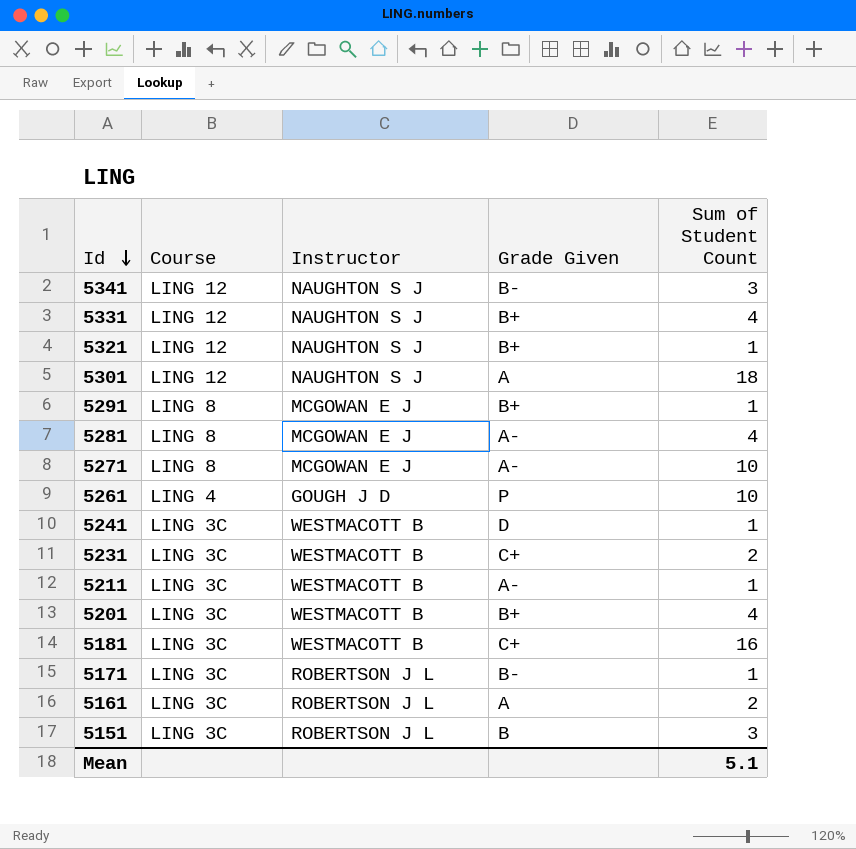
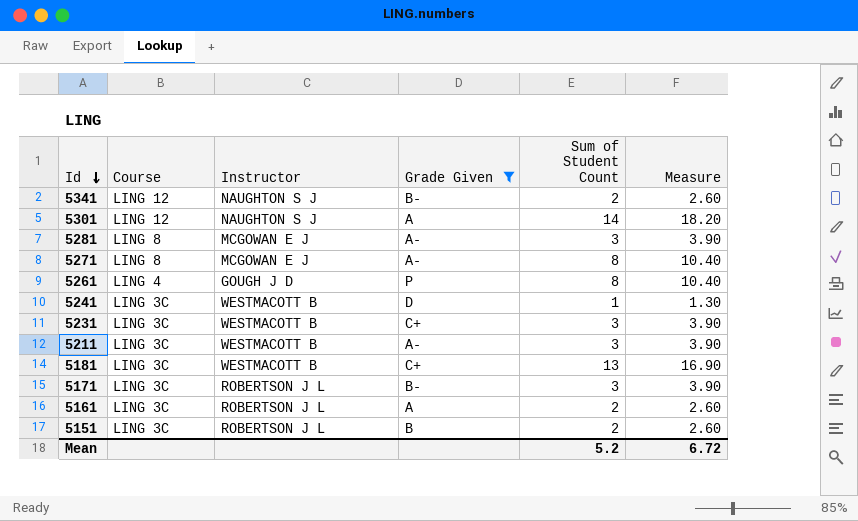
filter: none -> Grade Given != B+
column Measure | formula: none -> [Sum of Student Count] * 1.3
5341 | Sum of Student Count: 3 -> 2
5301 | Sum of Student Count: 18 -> 14
5281 | Sum of Student Count: 4 -> 3
5271 | Sum of Student Count: 10 -> 8
5261 | Sum of Student Count: 10 -> 8
5231 | Sum of Student Count: 2 -> 3
5211 | Sum of Student Count: 1 -> 3
5181 | Sum of Student Count: 16 -> 13
5171 | Sum of Student Count: 1 -> 3
5151 | Sum of Student Count: 3 -> 2
Mean | Sum of Student Count: 5.1 -> 5.2

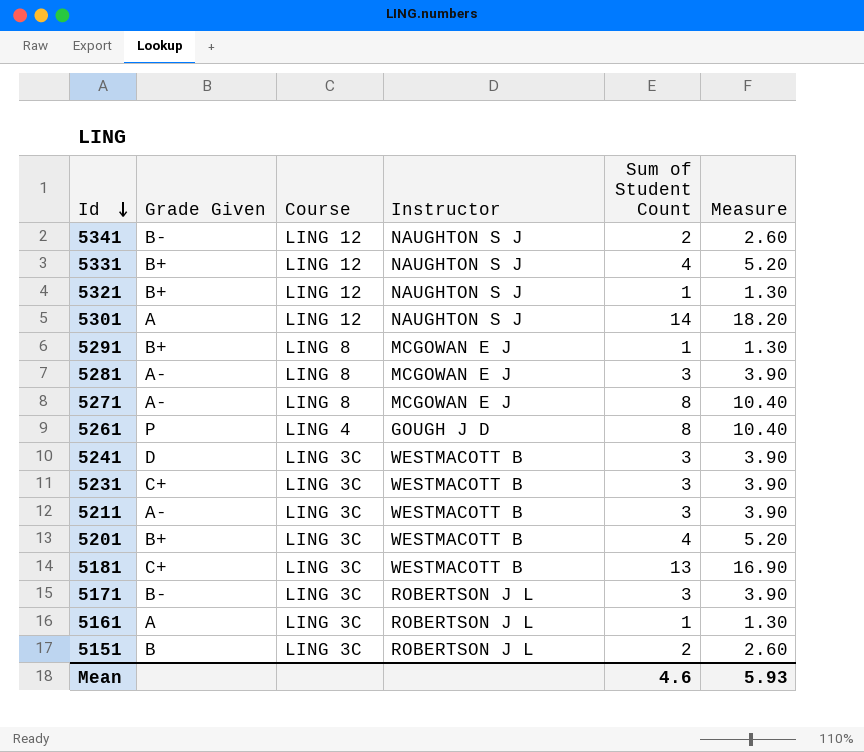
filter: Grade Given != B+ -> none
column Grade Given | position: 4 -> 2
5241 | Sum of Student Count: 1 -> 3
5241 | Measure: 1.30 -> 3.90
5161 | Sum of Student Count: 2 -> 1
5161 | Measure: 2.60 -> 1.30
Mean | Sum of Student Count: 5.2 -> 4.6
Mean | Measure: 6.72 -> 5.93

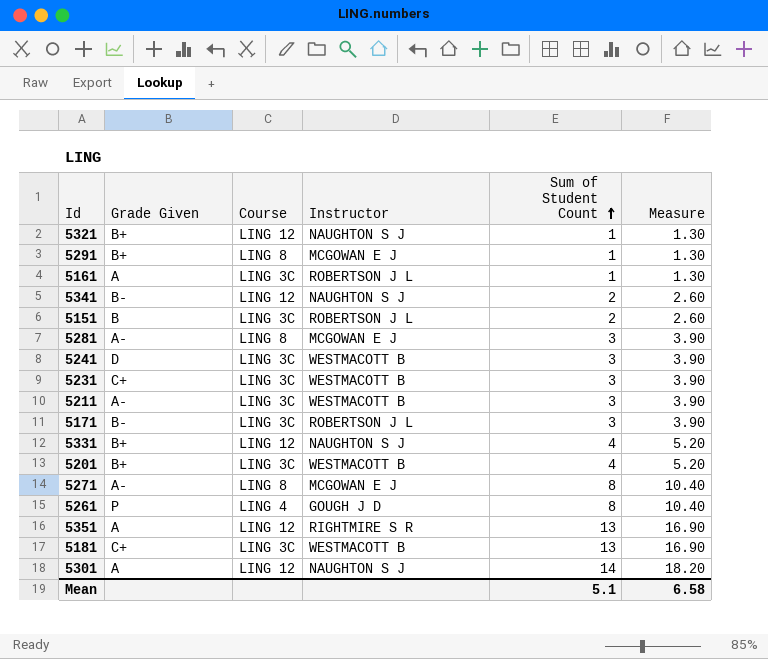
row order: Id descending -> Sum of Student Count ascending
row 5351: none -> A | LING 12 | RIGHTMIRE S R | 13 | 16.90
Mean | Sum of Student Count: 4.6 -> 5.1
Mean | Measure: 5.93 -> 6.58

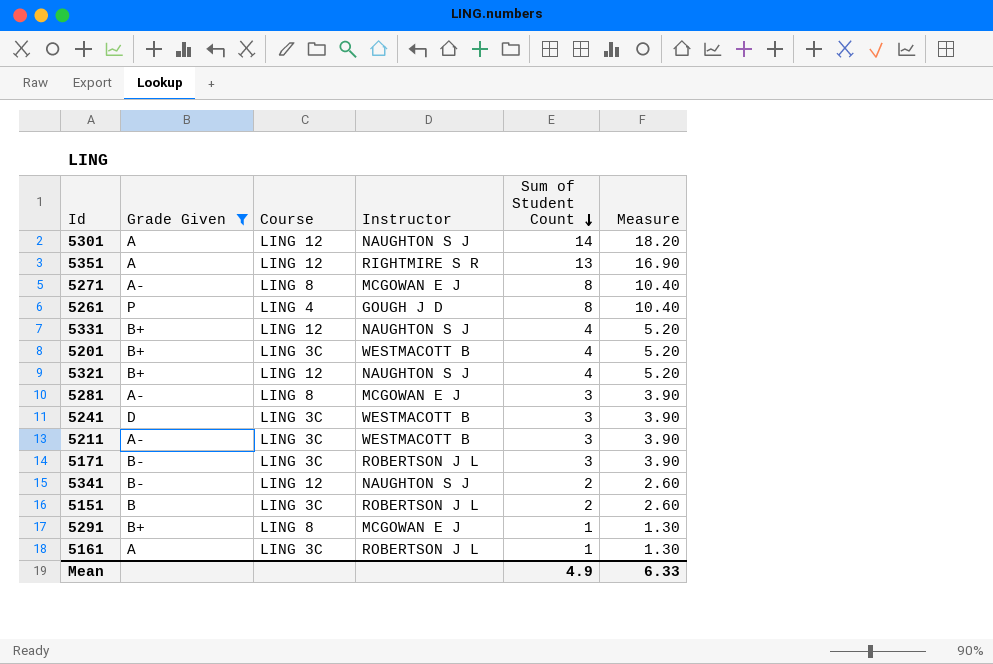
filter: none -> Grade Given != C+
row order: Sum of Student Count ascending -> Sum of Student Count descending
5321 | Sum of Student Count: 1 -> 4
5321 | Measure: 1.30 -> 5.20
Mean | Sum of Student Count: 5.1 -> 4.9
Mean | Measure: 6.58 -> 6.33

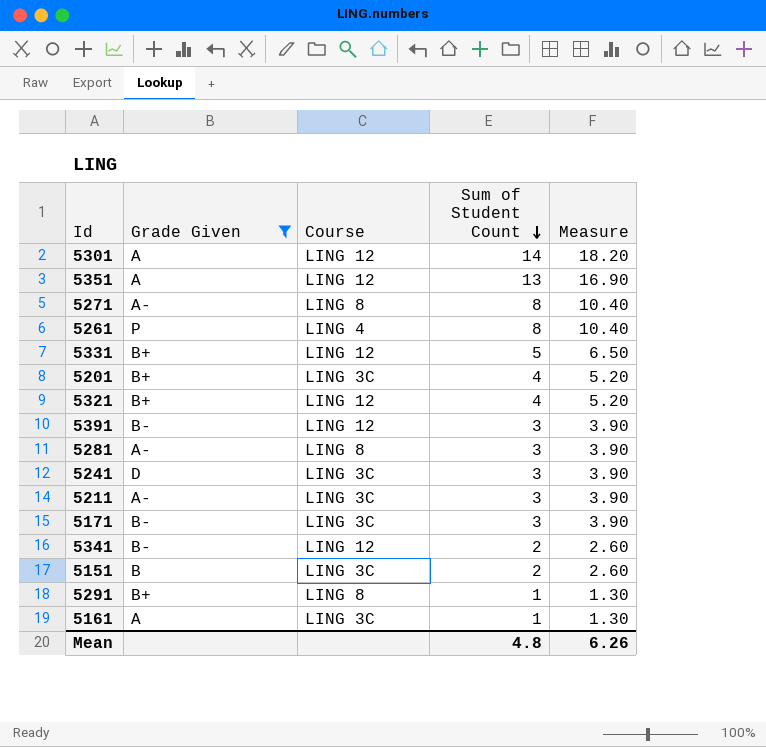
column Instructor | position: 4 -> none
5331 | Sum of Student Count: 4 -> 5
5331 | Measure: 5.20 -> 6.50
row 5391: none -> B- | LING 12 | 3 | 3.90
Mean | Sum of Student Count: 4.9 -> 4.8
Mean | Measure: 6.33 -> 6.26

